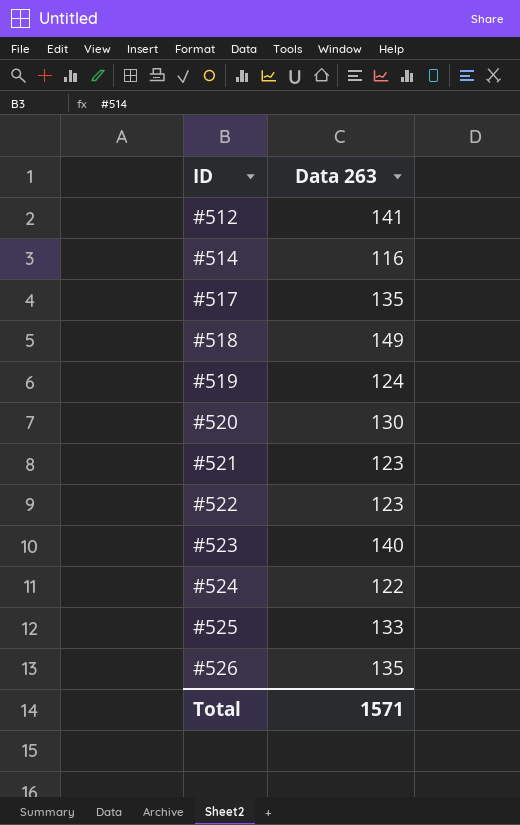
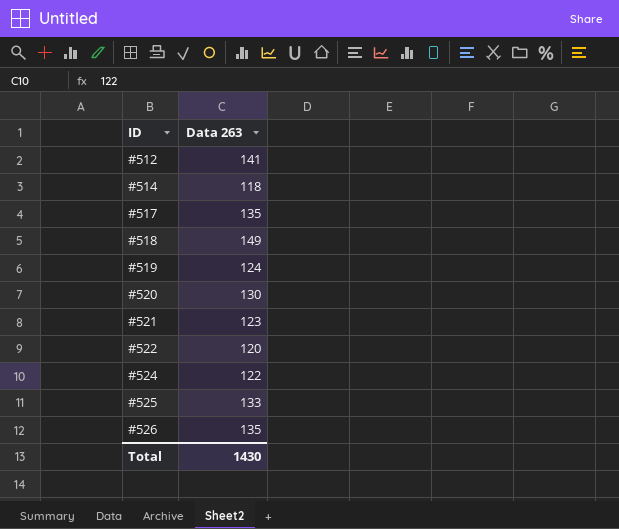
row #523: 140 -> none
#514 | Data 263: 116 -> 118
#522 | Data 263: 123 -> 120
Total | Data 263: 1571 -> 1430

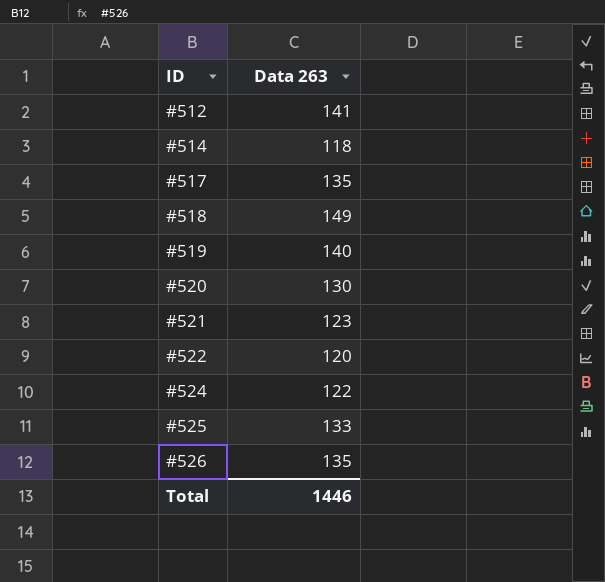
#519 | Data 263: 124 -> 140
Total | Data 263: 1430 -> 1446

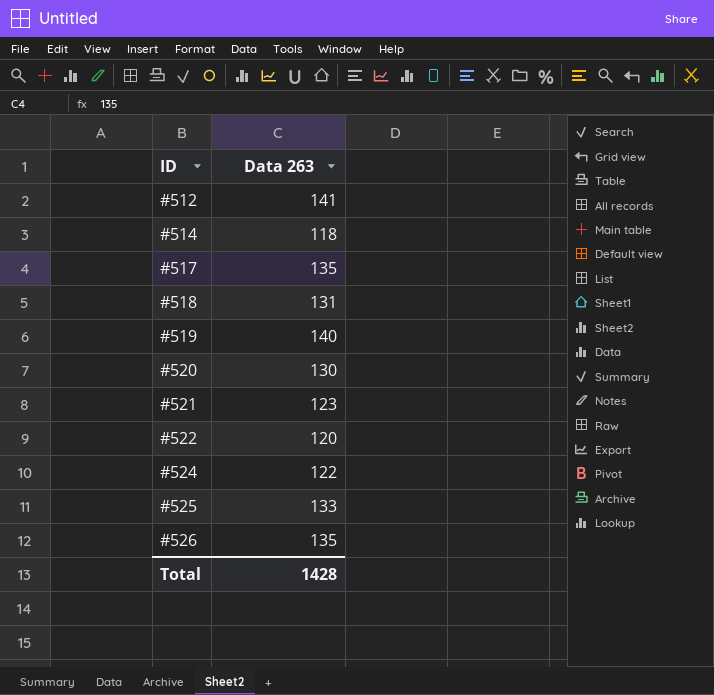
#518 | Data 263: 149 -> 131
Total | Data 263: 1446 -> 1428

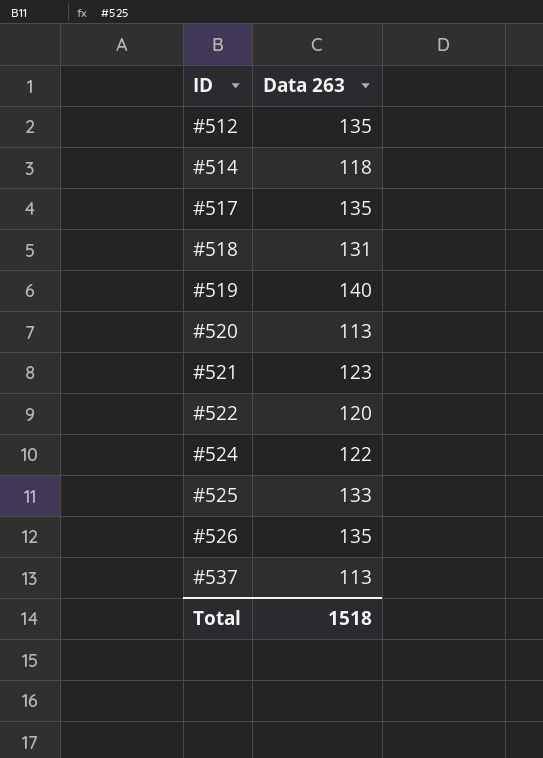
#512 | Data 263: 141 -> 135
#520 | Data 263: 130 -> 113
row #537: none -> 113
Total | Data 263: 1428 -> 1518

